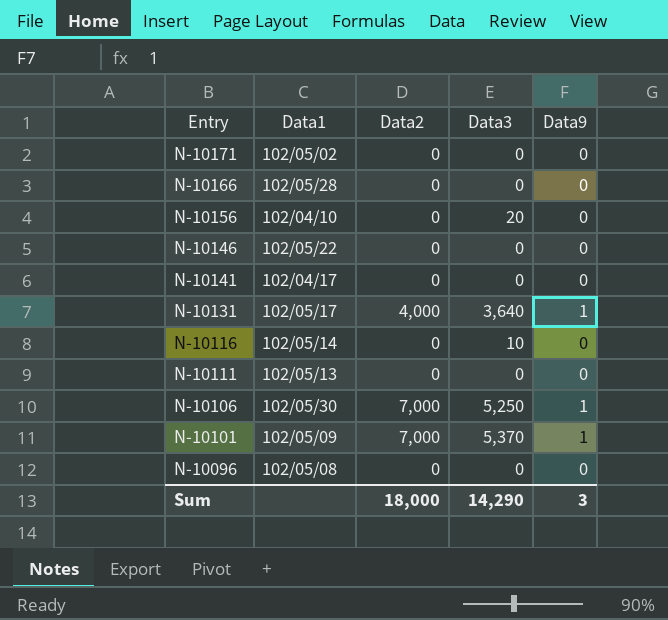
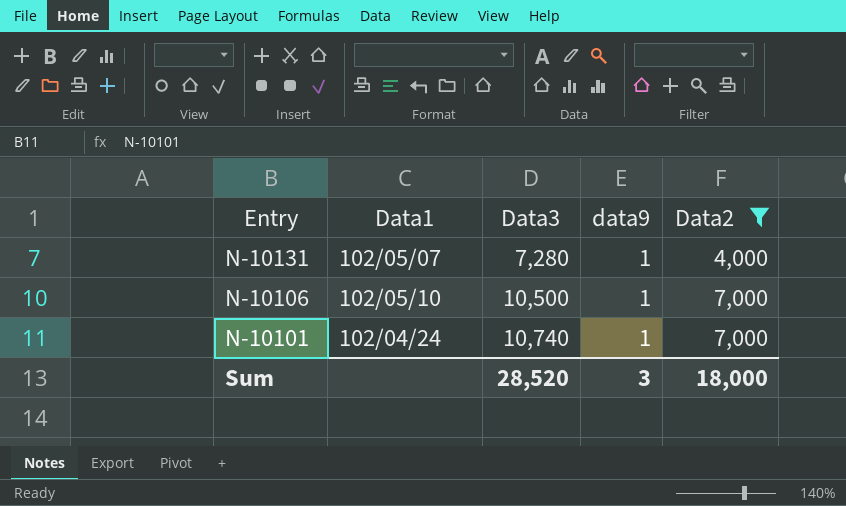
filter: none -> Data2 != 0
column name: Data9 -> data9
column Data2 | position: 3 -> 5
N-10131 | Data1: 102/05/17 -> 102/05/07
N-10131 | Data3: 3,640 -> 7,280
N-10106 | Data1: 102/05/30 -> 102/05/10
N-10106 | Data3: 5,250 -> 10,500
N-10101 | Data1: 102/05/09 -> 102/04/24
N-10101 | Data3: 5,370 -> 10,740
Sum | Data3: 14,290 -> 28,520

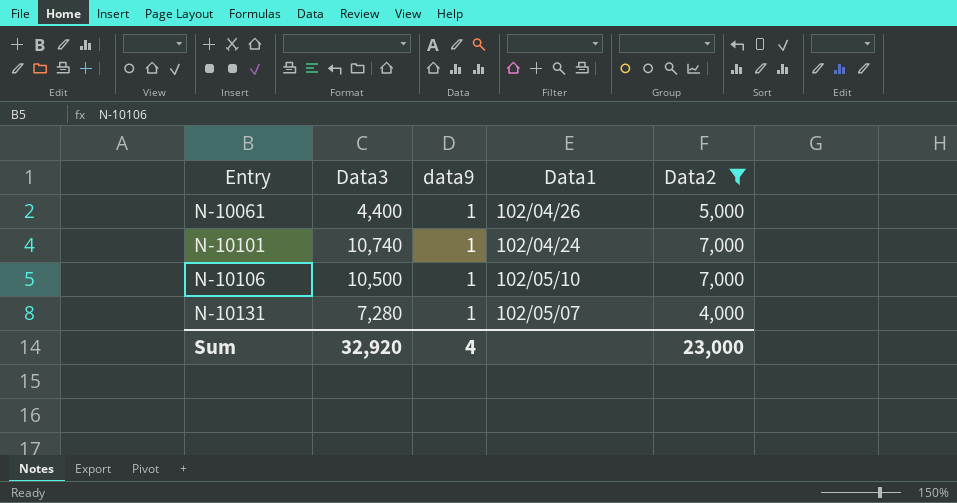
row order: Entry descending -> Entry ascending
column Data1 | position: 2 -> 4
row N-10061: none -> 4,400 | 1 | 102/04/26 | 5,000
Sum | Data3: 28,520 -> 32,920
Sum | data9: 3 -> 4
Sum | Data2: 18,000 -> 23,000

